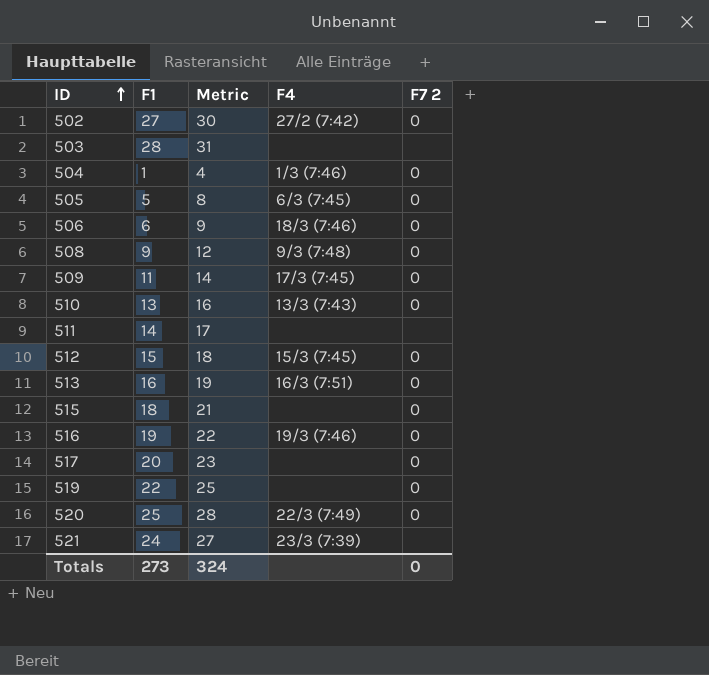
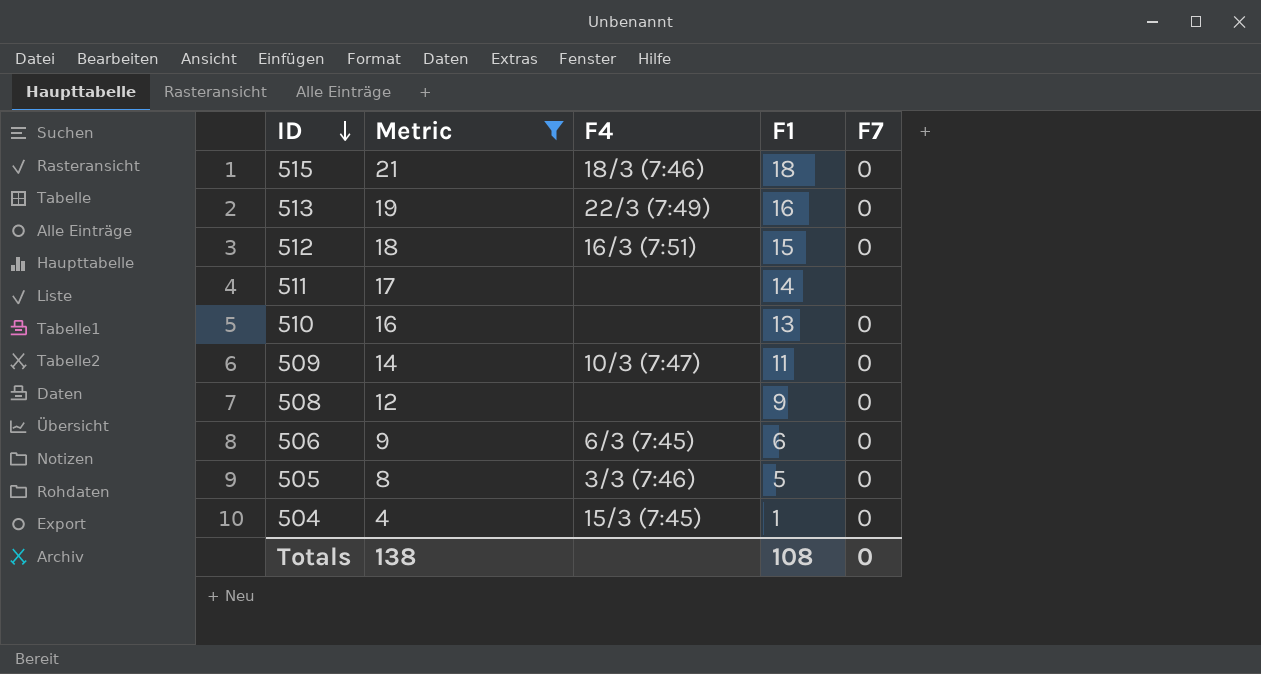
filter: none -> Metric <= 21
row order: ID ascending -> ID descending
column F1 | position: 2 -> 4
column name: F7 2 -> F7
515 | F4: none -> 18/3 (7:46)
513 | F4: 16/3 (7:51) -> 22/3 (7:49)
512 | F4: 15/3 (7:45) -> 16/3 (7:51)
510 | F4: 13/3 (7:43) -> none
509 | F4: 17/3 (7:45) -> 10/3 (7:47)
508 | F4: 9/3 (7:48) -> none
506 | F4: 18/3 (7:46) -> 6/3 (7:45)
505 | F4: 6/3 (7:45) -> 3/3 (7:46)
504 | F4: 1/3 (7:46) -> 15/3 (7:45)
Totals | Metric: 324 -> 138
Totals | F1: 273 -> 108

